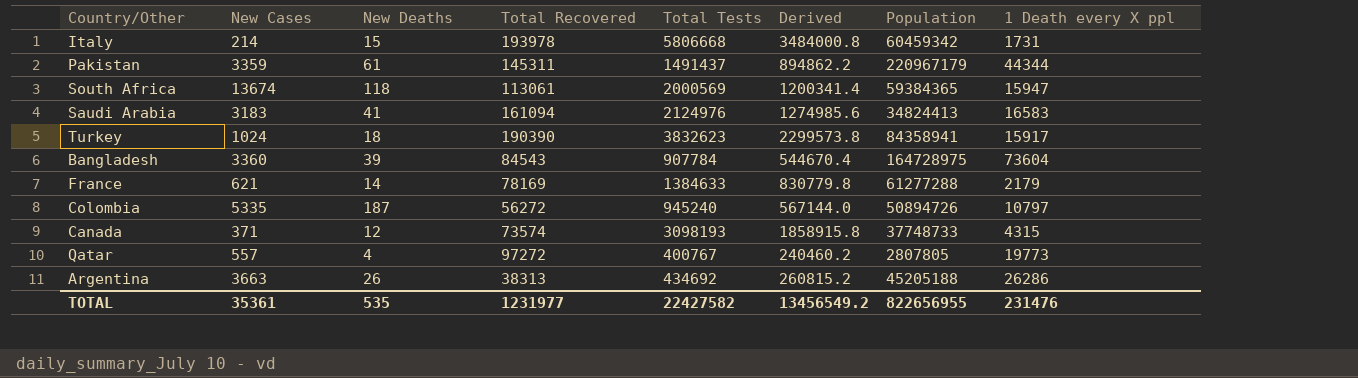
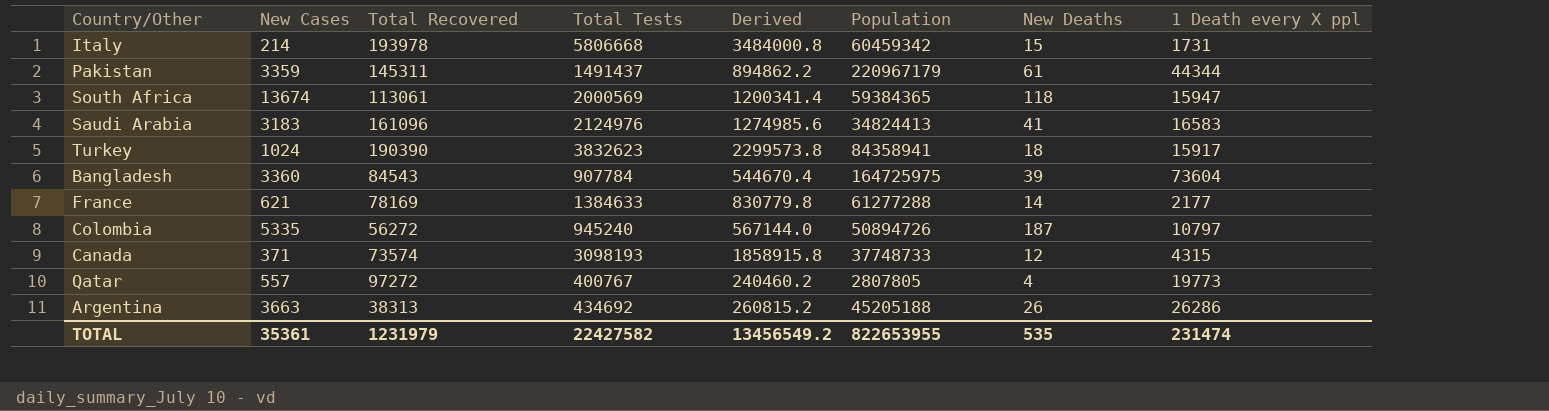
column New Deaths | position: 3 -> 7
Saudi Arabia | Total Recovered: 161094 -> 161096
Bangladesh | Population: 164728975 -> 164725975
France | 1 Death every X ppl: 2179 -> 2177
TOTAL | Total Recovered: 1231977 -> 1231979
TOTAL | Population: 822656955 -> 822653955
TOTAL | 1 Death every X ppl: 231476 -> 231474

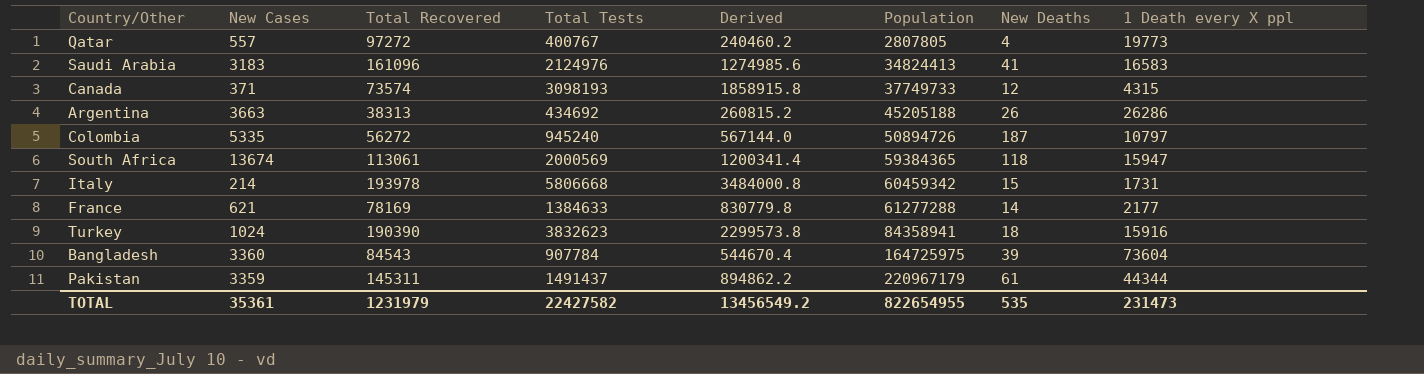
row order: none -> Population ascending
Canada | Population: 37748733 -> 37749733
Turkey | 1 Death every X ppl: 15917 -> 15916
TOTAL | Population: 822653955 -> 822654955
TOTAL | 1 Death every X ppl: 231474 -> 231473

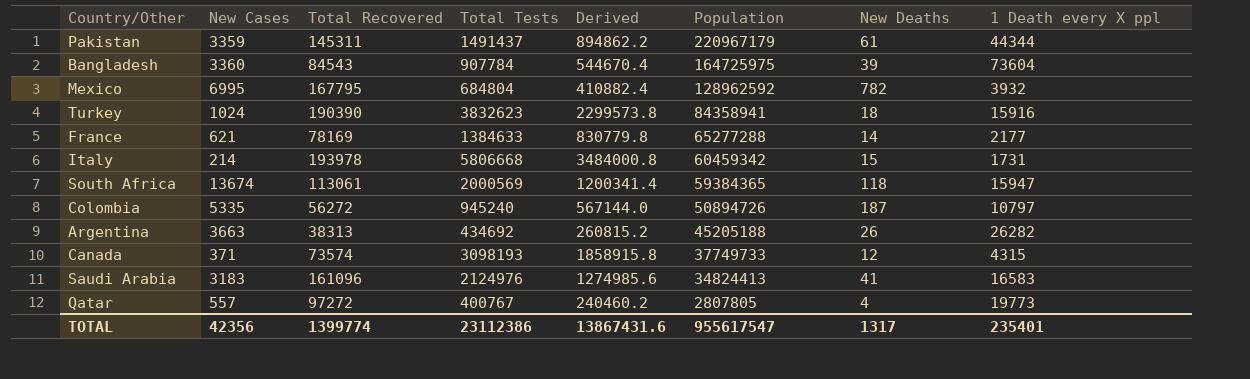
row order: Population ascending -> Population descending
row Mexico: none -> 6995 | 167795 | 684804 | 410882.4 | 128962592 | 782 | 3932
France | Population: 61277288 -> 65277288
Argentina | 1 Death every X ppl: 26286 -> 26282
TOTAL | New Cases: 35361 -> 42356
TOTAL | Total Recovered: 1231979 -> 1399774
TOTAL | Total Tests: 22427582 -> 23112386
TOTAL | Derived: 13456549.2 -> 13867431.6
TOTAL | Population: 822654955 -> 955617547
TOTAL | New Deaths: 535 -> 1317
TOTAL | 1 Death every X ppl: 231473 -> 235401

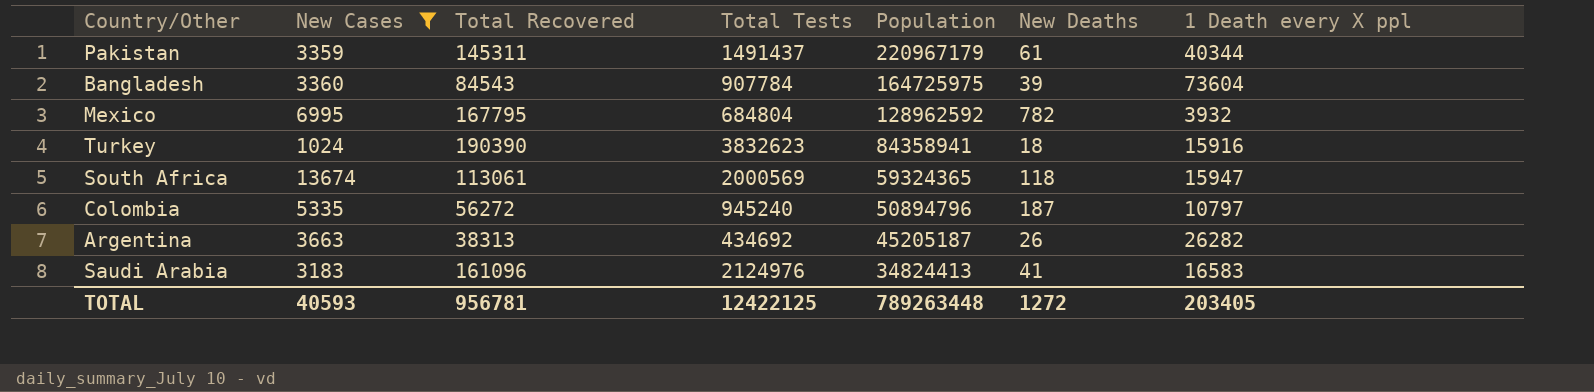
filter: none -> New Cases >= 1024
column Derived | formula: [Total Tests] * 0.6 -> none
Pakistan | 1 Death every X ppl: 44344 -> 40344
South Africa | Population: 59384365 -> 59324365
Colombia | Population: 50894726 -> 50894796
Argentina | Population: 45205188 -> 45205187
TOTAL | New Cases: 42356 -> 40593
TOTAL | Total Recovered: 1399774 -> 956781
TOTAL | Total Tests: 23112386 -> 12422125
TOTAL | Population: 955617547 -> 789263448
TOTAL | New Deaths: 1317 -> 1272
TOTAL | 1 Death every X ppl: 235401 -> 203405

